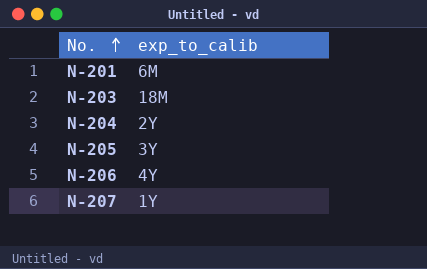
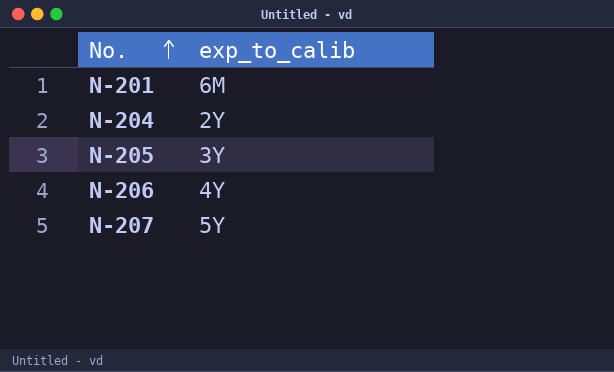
row N-203: 18M -> none
N-207 | exp_to_calib: 1Y -> 5Y

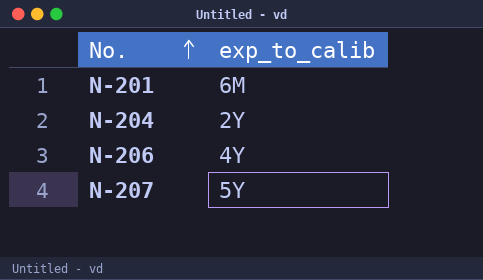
row N-205: 3Y -> none

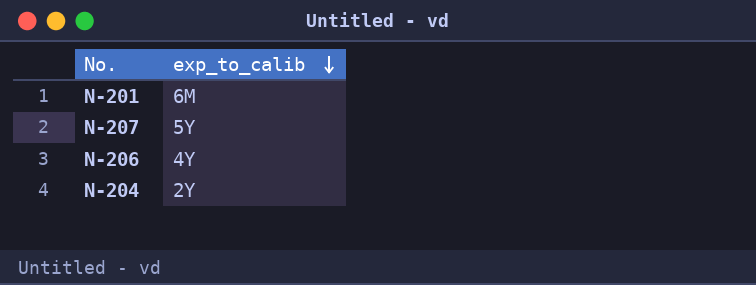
row order: No. ascending -> exp_to_calib descending

